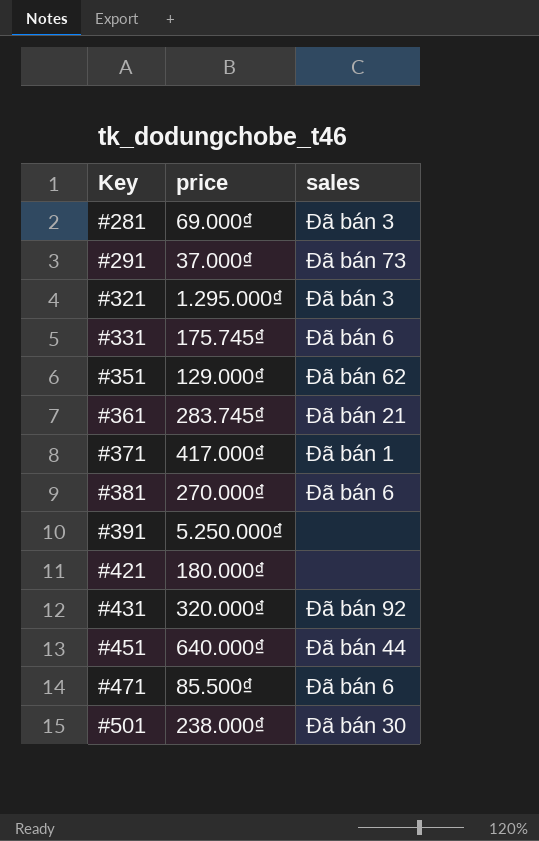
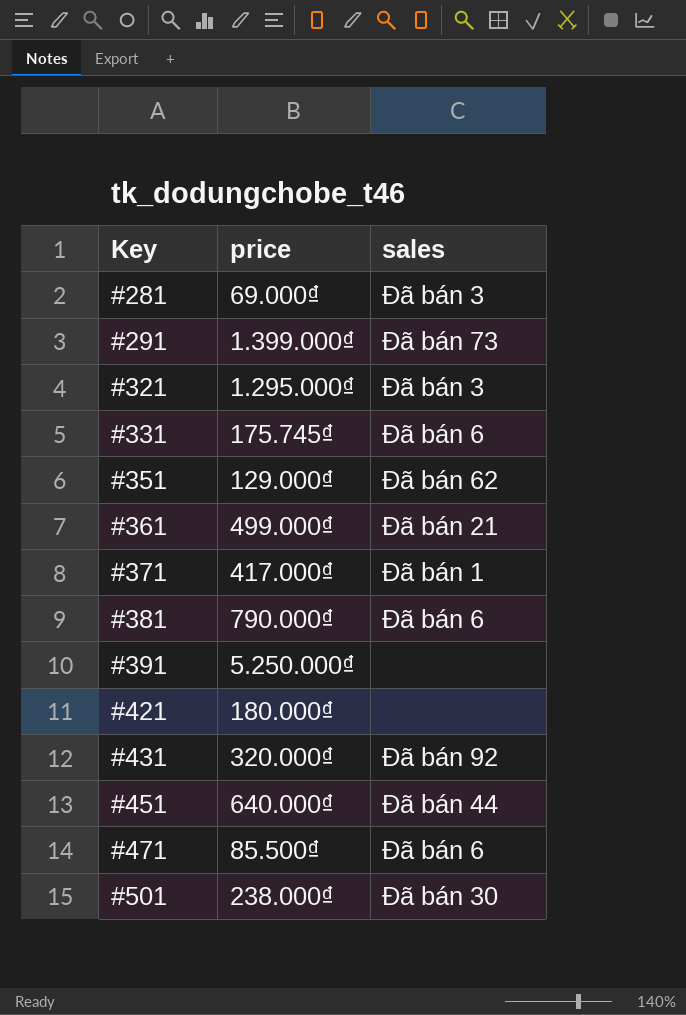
#291 | price: 37.000₫ -> 1.399.000₫
#361 | price: 283.745₫ -> 499.000₫
#381 | price: 270.000₫ -> 790.000₫

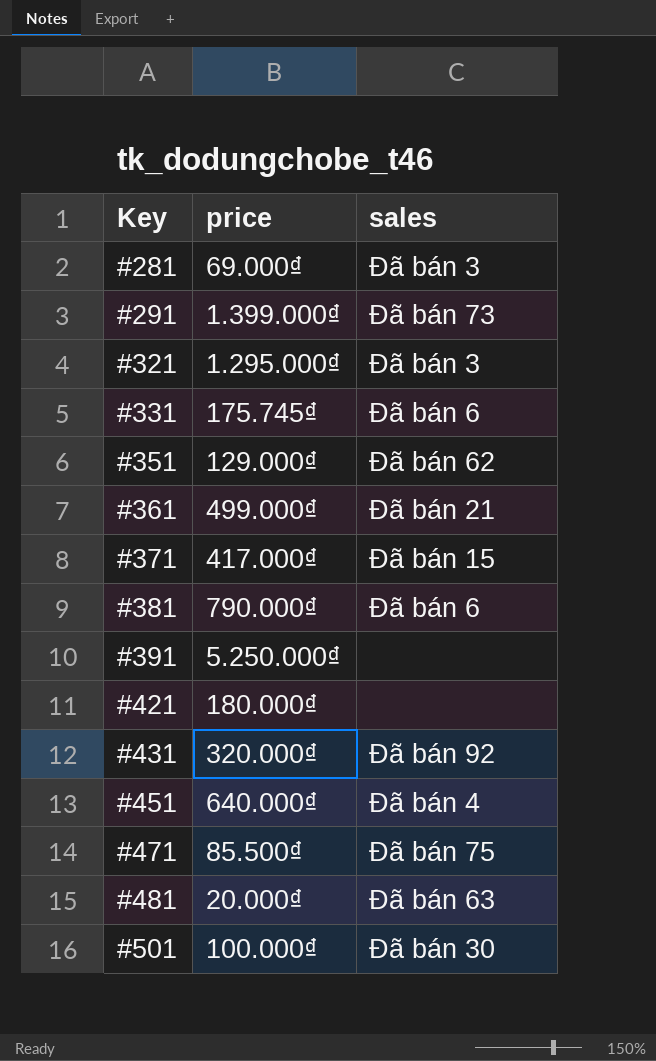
#371 | sales: Đã bán 1 -> Đã bán 15
#451 | sales: Đã bán 44 -> Đã bán 4
#471 | sales: Đã bán 6 -> Đã bán 75
row #481: none -> 20.000₫ | Đã bán 63
#501 | price: 238.000₫ -> 100.000₫

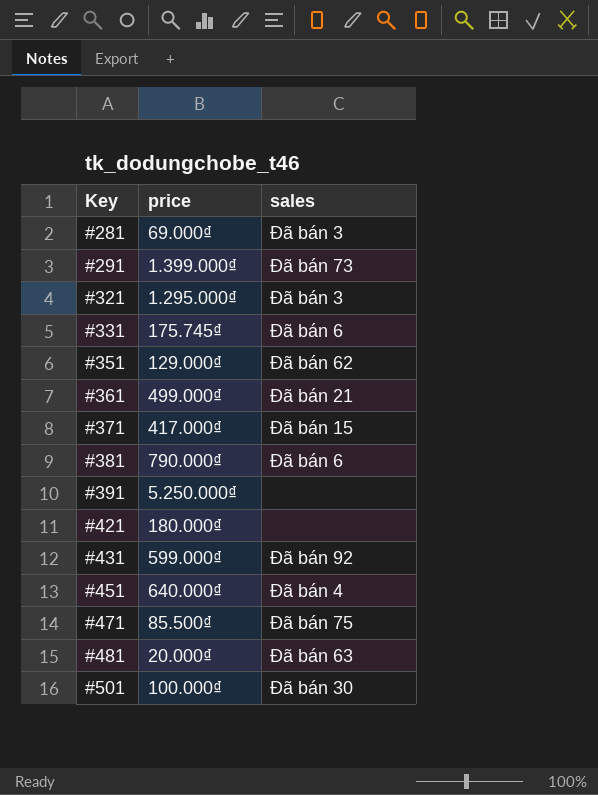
#431 | price: 320.000₫ -> 599.000₫

